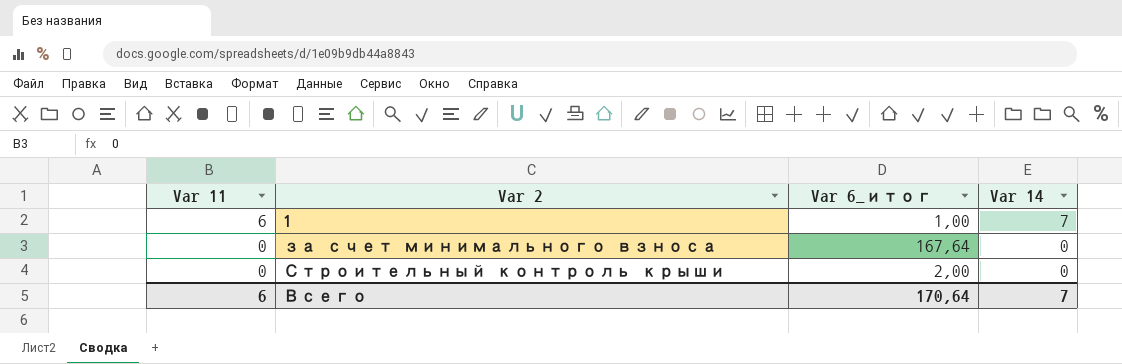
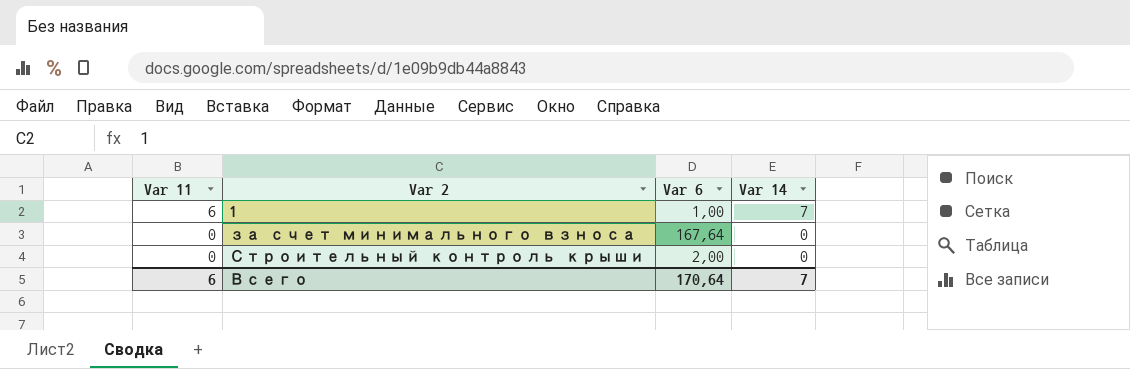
column name: Var 6_итог -> Var 6

